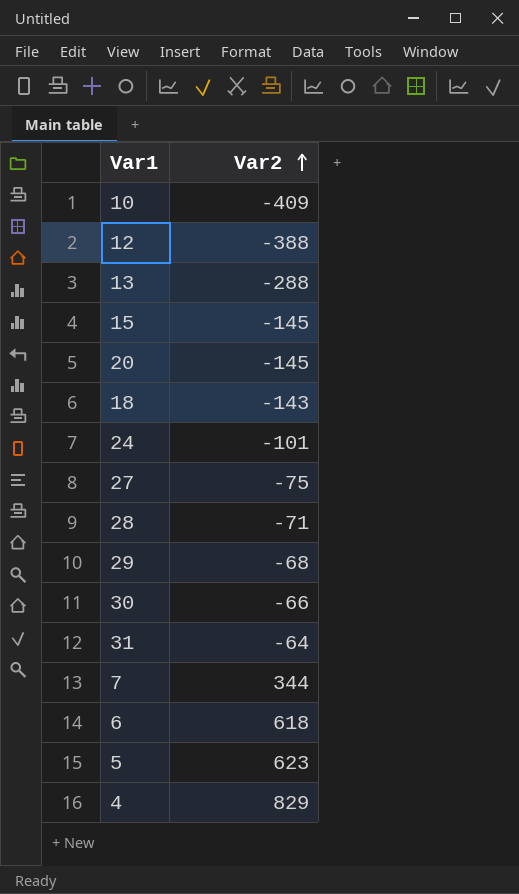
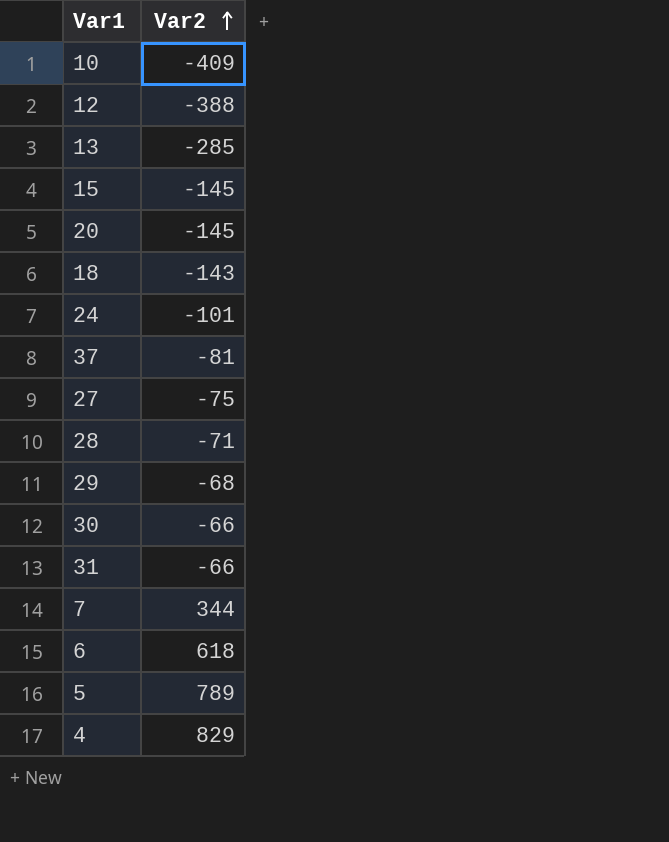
13 | Var2: -288 -> -285
row 37: none -> -81
31 | Var2: -64 -> -66
5 | Var2: 623 -> 789

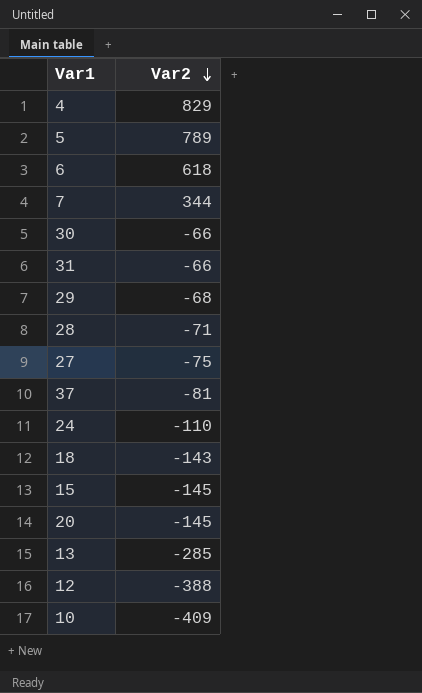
row order: Var2 ascending -> Var2 descending
24 | Var2: -101 -> -110

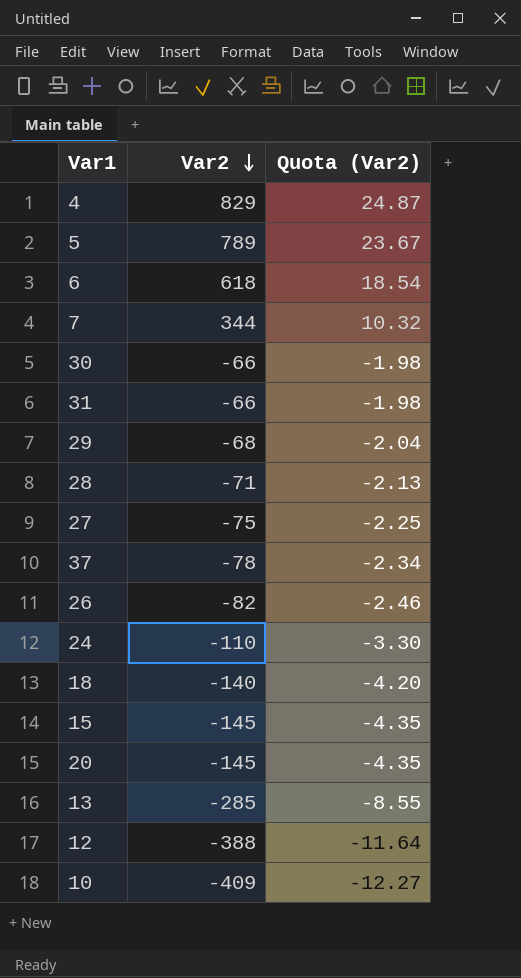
column Quota (Var2) | formula: none -> [Var2] * 0.03
37 | Var2: -81 -> -78
row 26: none -> -82 | -2.46
18 | Var2: -143 -> -140

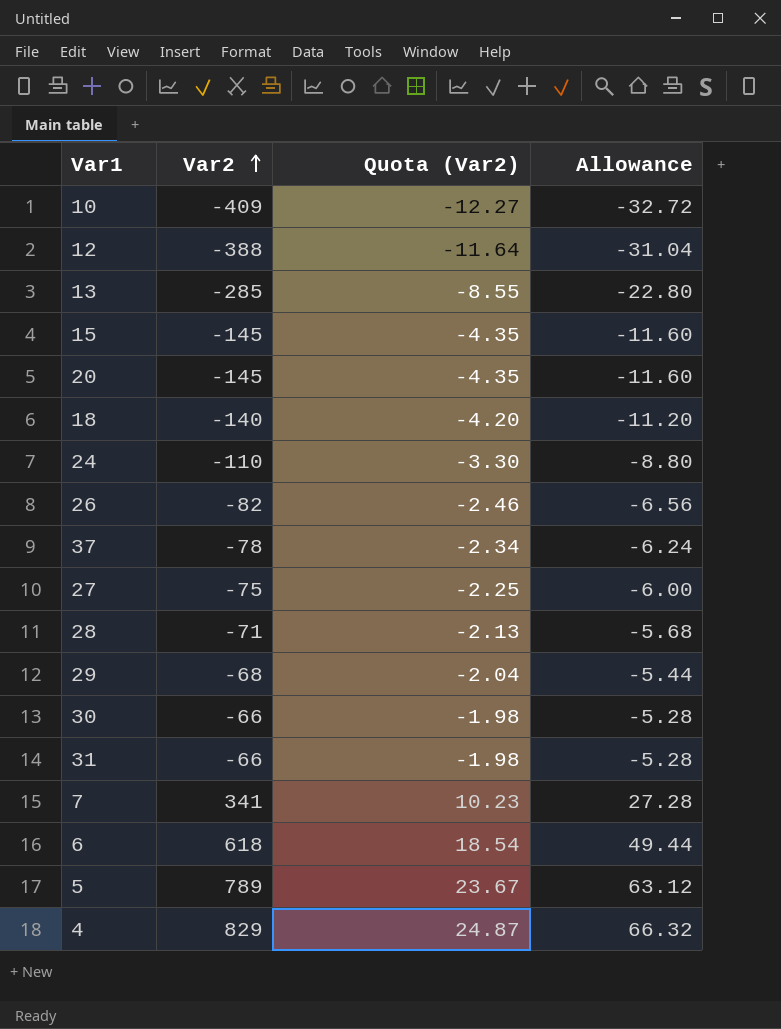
row order: Var2 descending -> Var2 ascending
column Allowance | formula: none -> [Var2] * 0.08
7 | Var2: 344 -> 341
7 | Quota (Var2): 10.32 -> 10.23

